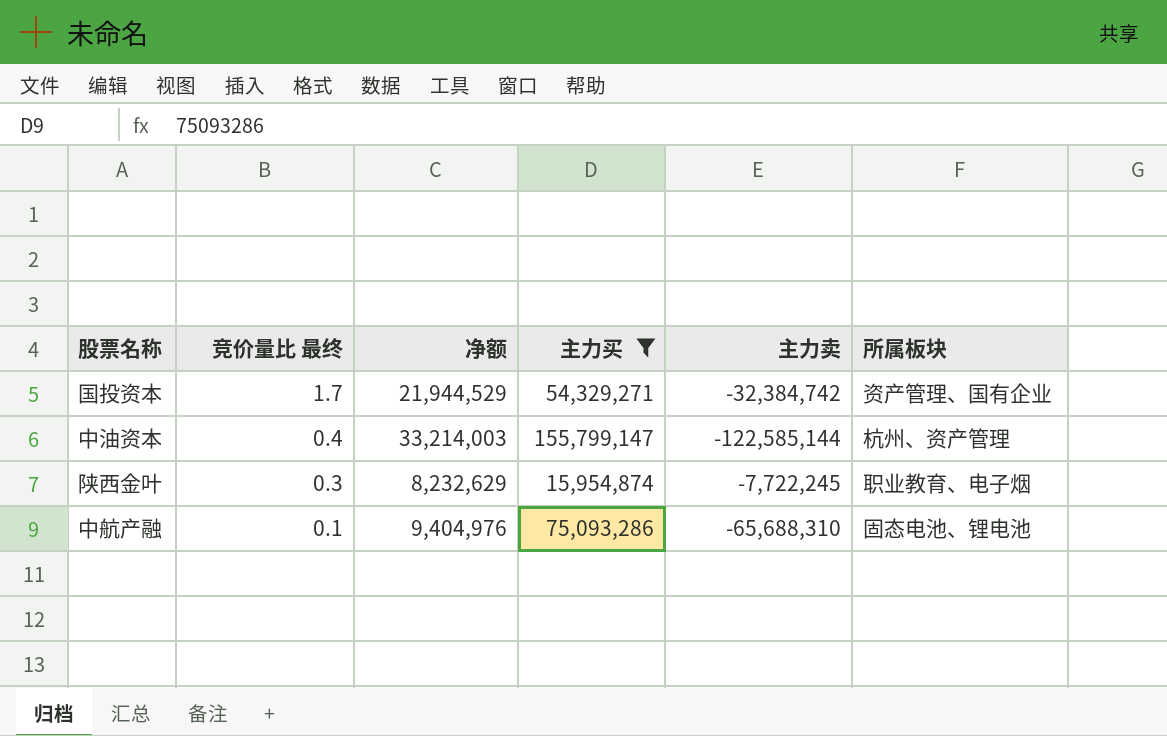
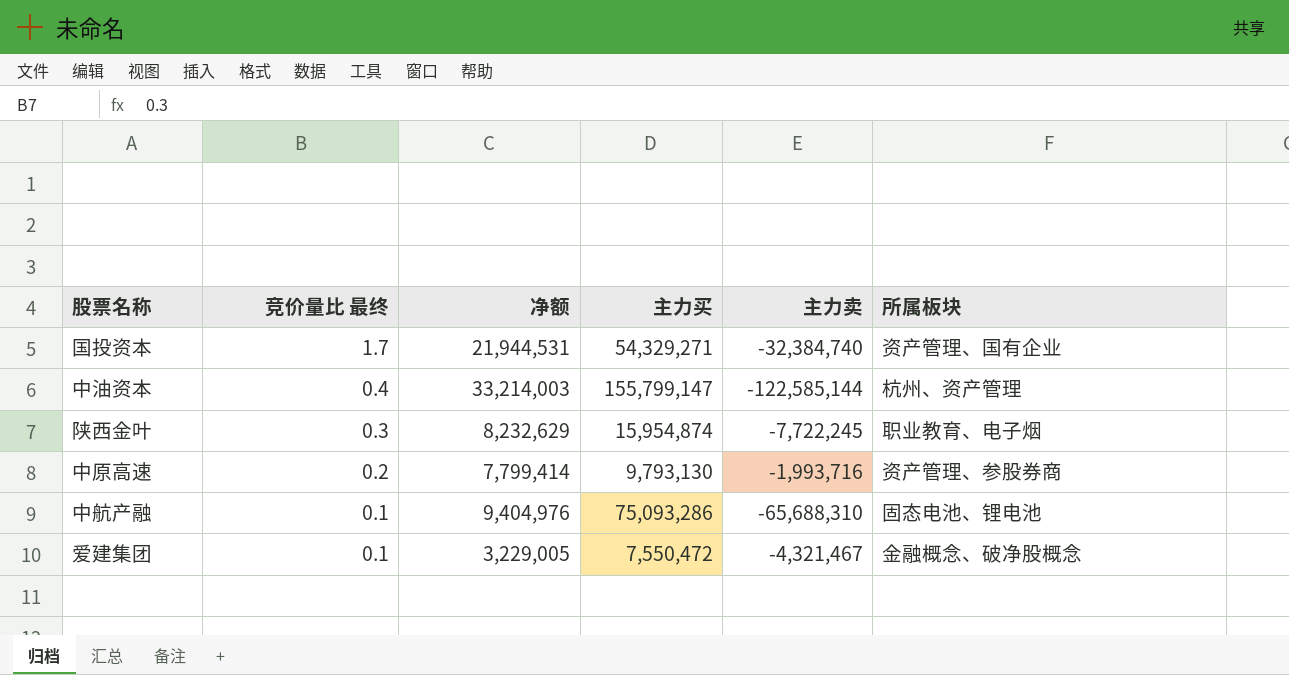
filter: 主力买 >= 15,954,874 -> none
国投资本 | 净额: 21,944,529 -> 21,944,531
国投资本 | 主力卖: -32,384,742 -> -32,384,740

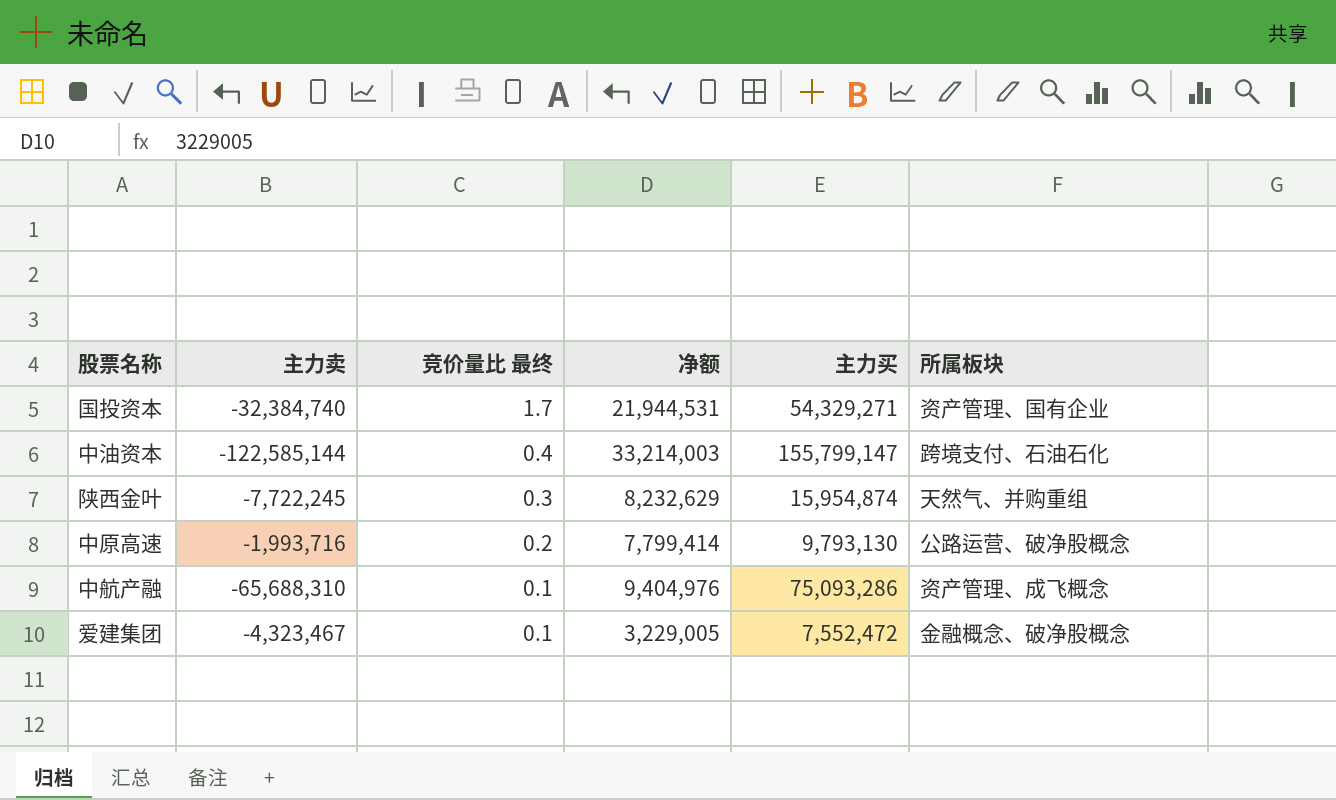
column 主力卖 | position: 5 -> 2
中油资本 | 所属板块: 杭州、资产管理 -> 跨境支付、石油石化
陕西金叶 | 所属板块: 职业教育、电子烟 -> 天然气、并购重组
中原高速 | 所属板块: 资产管理、参股券商 -> 公路运营、破净股概念
中航产融 | 所属板块: 固态电池、锂电池 -> 资产管理、成飞概念
爱建集团 | 主力卖: -4,321,467 -> -4,323,467
爱建集团 | 主力买: 7,550,472 -> 7,552,472

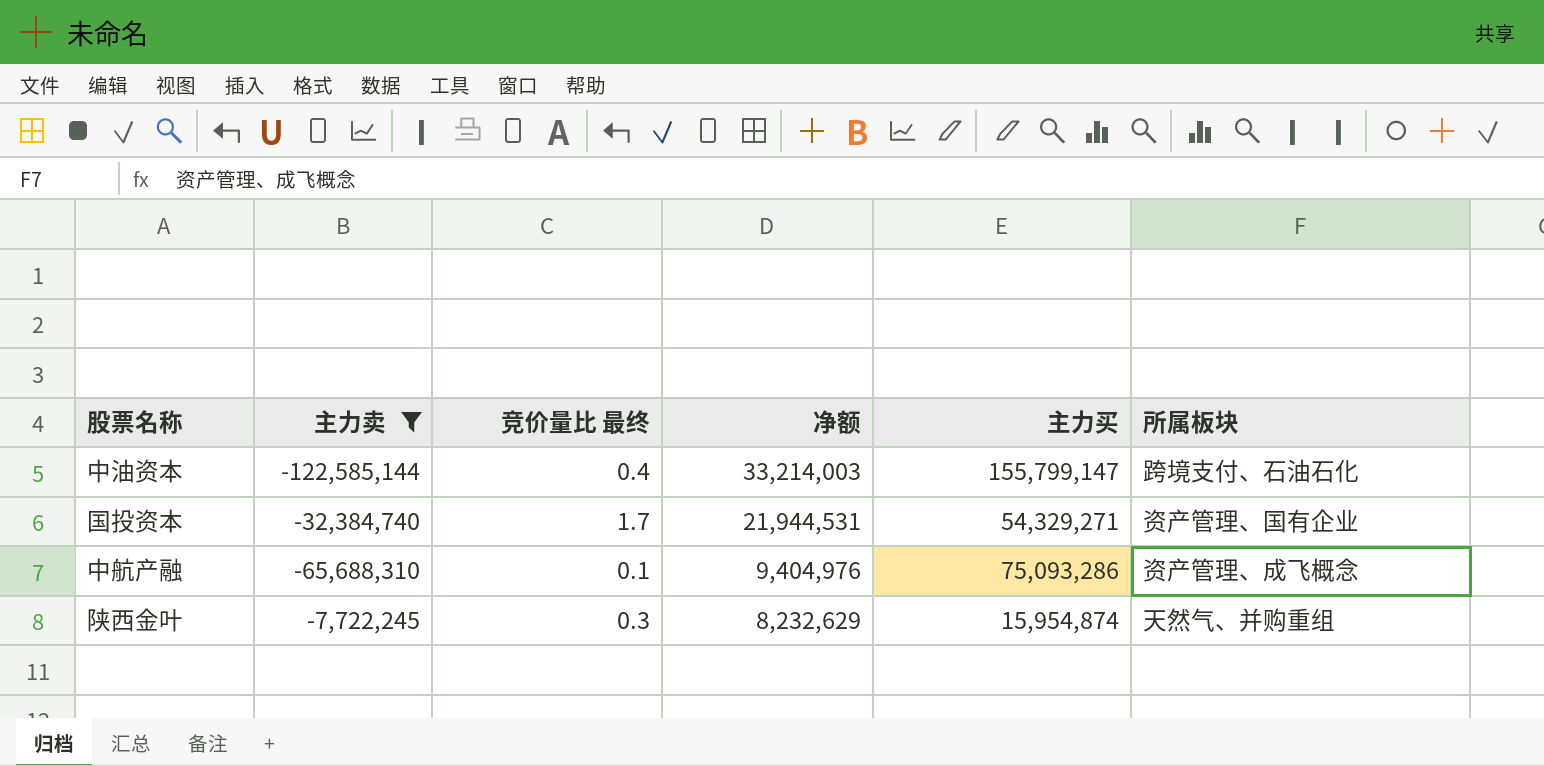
filter: none -> 主力卖 <= -7,722,245
row order: 竞价量比 最终 descending -> 净额 descending

